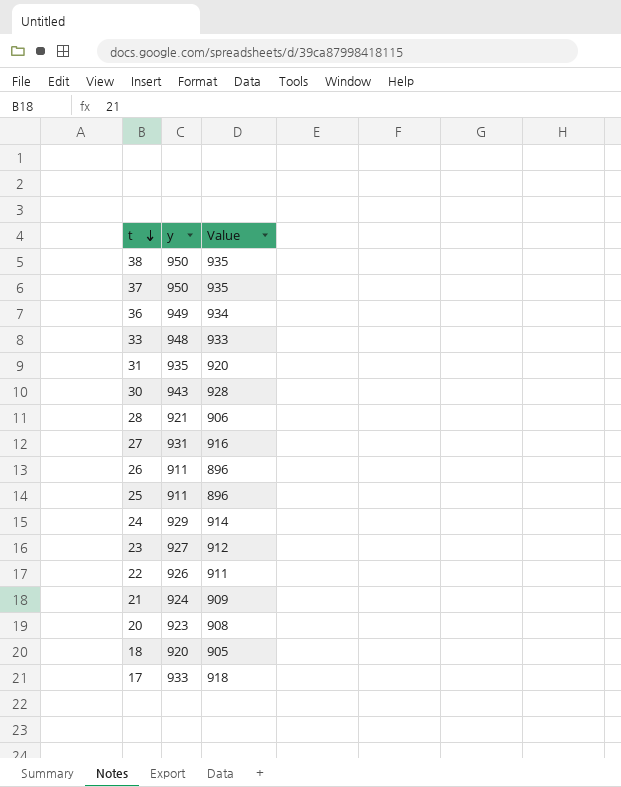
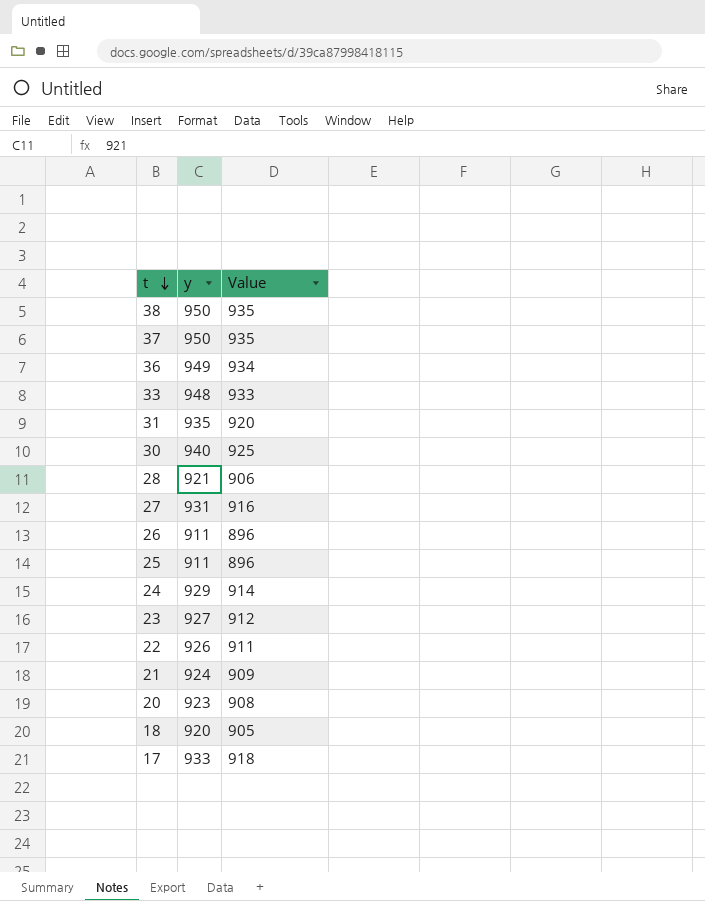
30 | y: 943 -> 940
30 | Value: 928 -> 925

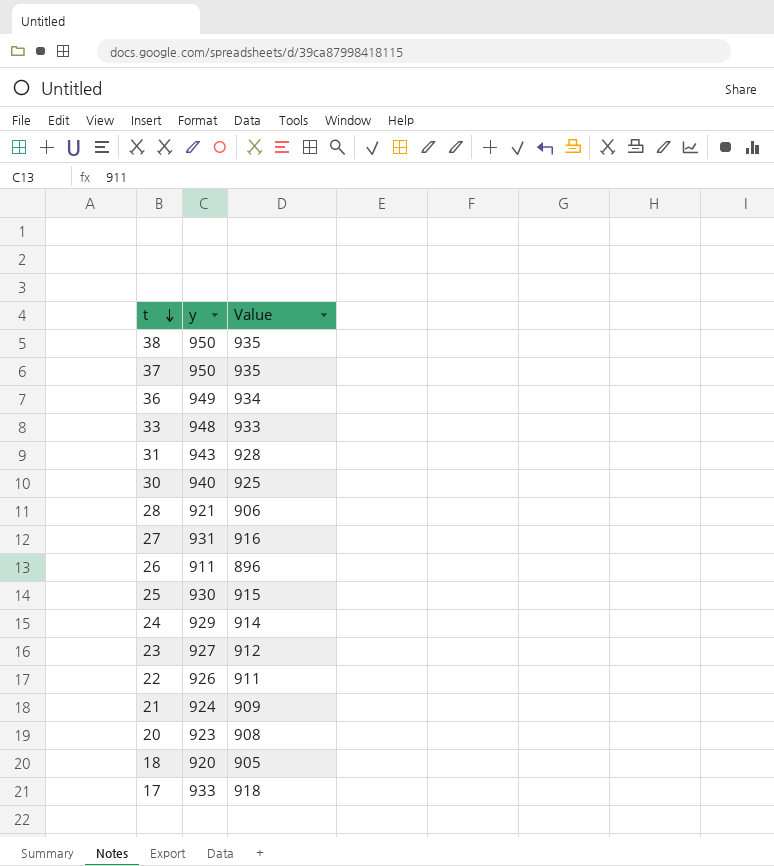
31 | y: 935 -> 943
31 | Value: 920 -> 928
25 | y: 911 -> 930
25 | Value: 896 -> 915

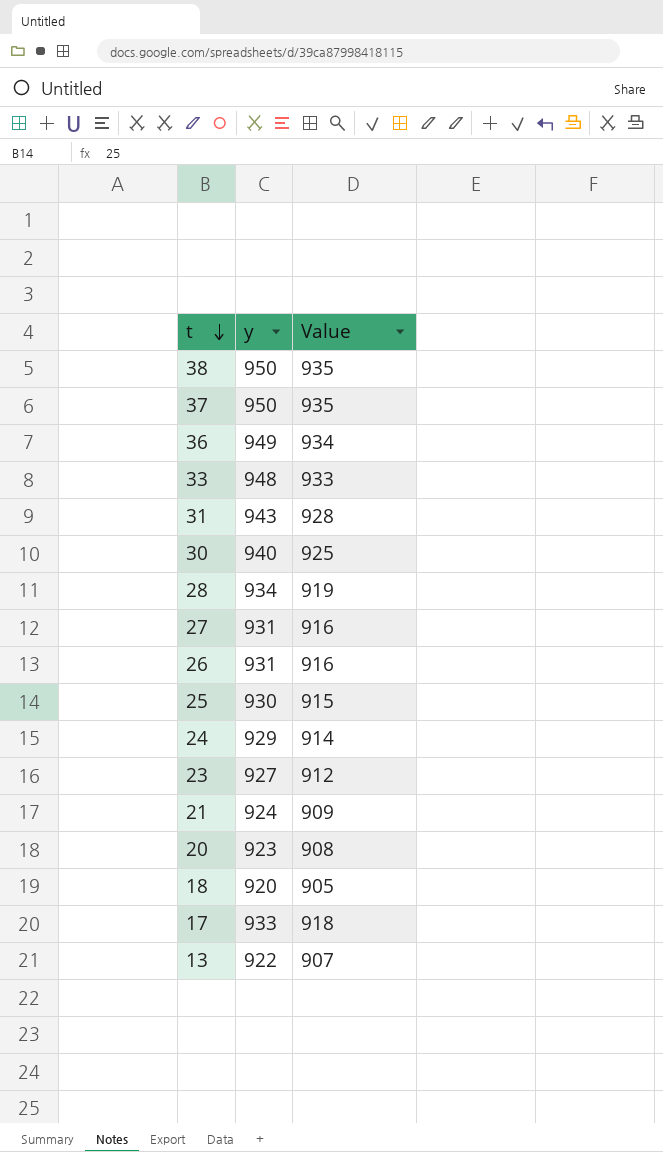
row 22: 926 | 911 -> none
28 | y: 921 -> 934
28 | Value: 906 -> 919
26 | y: 911 -> 931
26 | Value: 896 -> 916
row 13: none -> 922 | 907

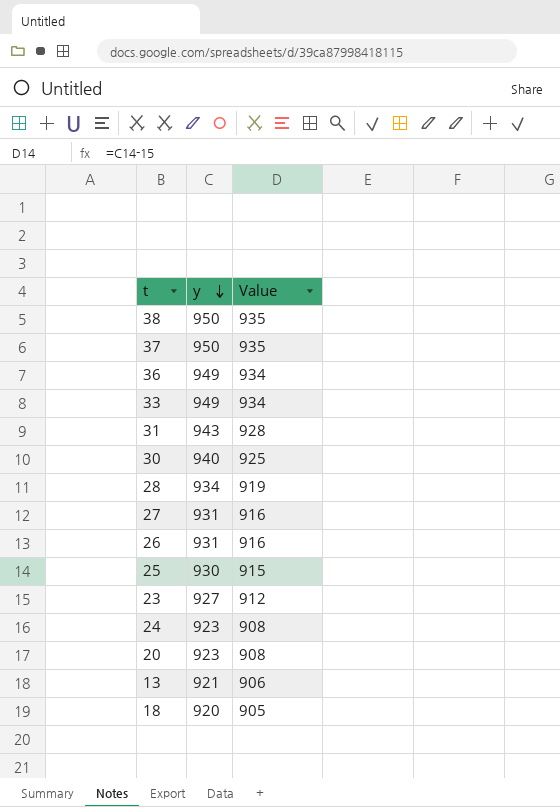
row order: t descending -> y descending
row 21: 924 | 909 -> none
row 17: 933 | 918 -> none
33 | y: 948 -> 949
33 | Value: 933 -> 934
24 | y: 929 -> 923
24 | Value: 914 -> 908
13 | y: 922 -> 921
13 | Value: 907 -> 906

